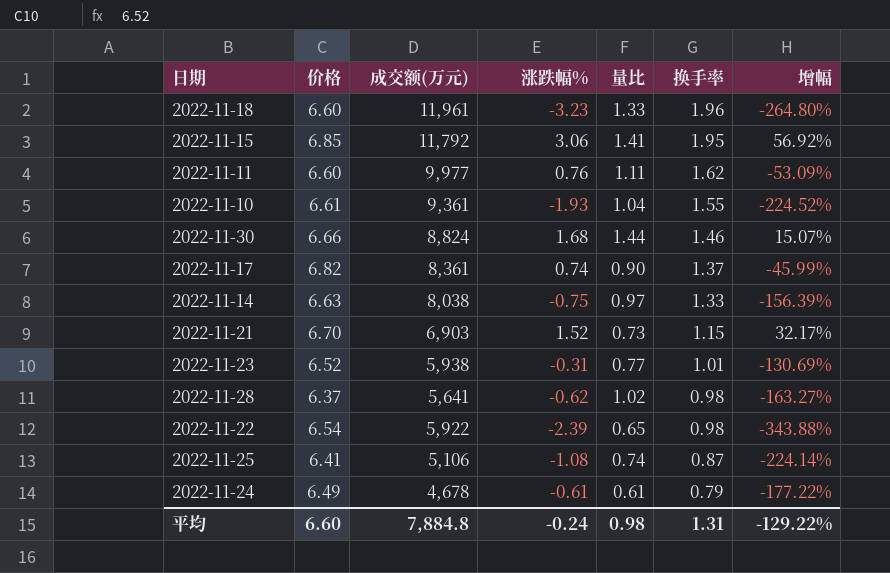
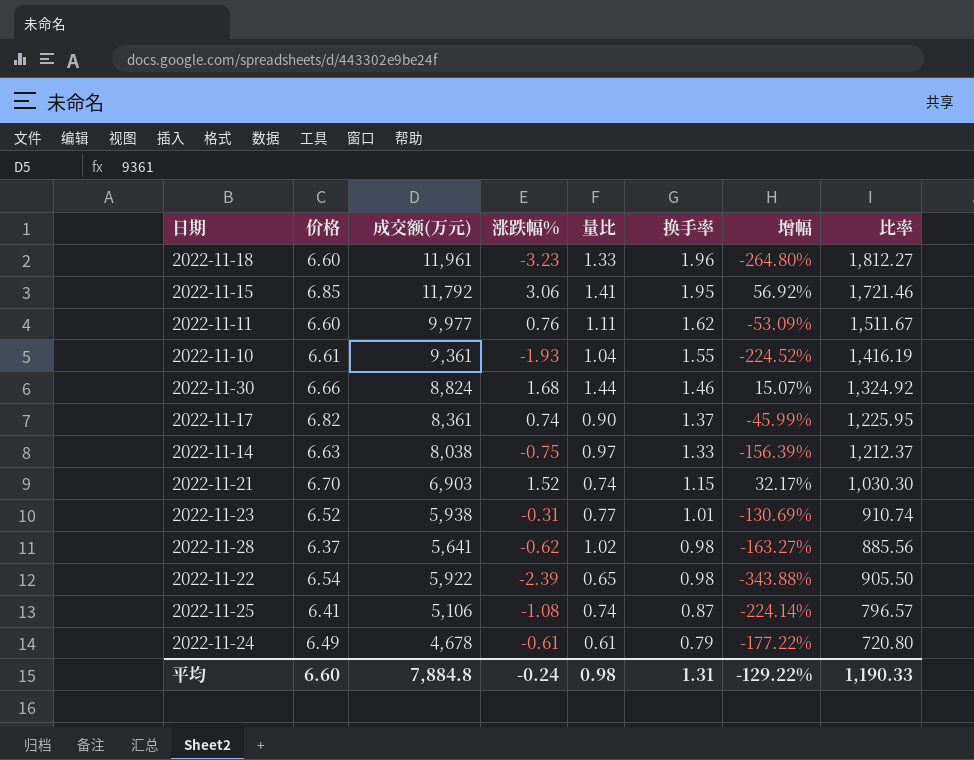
column 比率 | formula: none -> [成交额(万元)] / [价格]
2022-11-21 | 量比: 0.73 -> 0.74

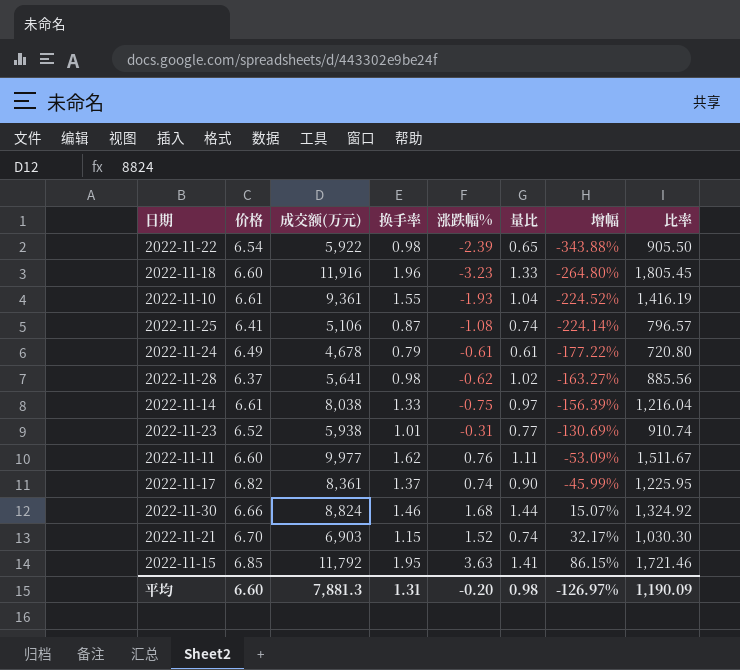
row order: 换手率 descending -> 增幅 ascending
column 换手率 | position: 6 -> 4
2022-11-18 | 成交额(万元): 11,961 -> 11,916
2022-11-18 | 比率: 1,812.27 -> 1,805.45
2022-11-14 | 价格: 6.63 -> 6.61
2022-11-14 | 比率: 1,212.37 -> 1,216.04
2022-11-15 | 涨跌幅%: 3.06 -> 3.63
2022-11-15 | 增幅: 56.92% -> 86.15%
平均 | 成交额(万元): 7,884.8 -> 7,881.3
平均 | 涨跌幅%: -0.24 -> -0.20
平均 | 增幅: -129.22% -> -126.97%
平均 | 比率: 1,190.33 -> 1,190.09

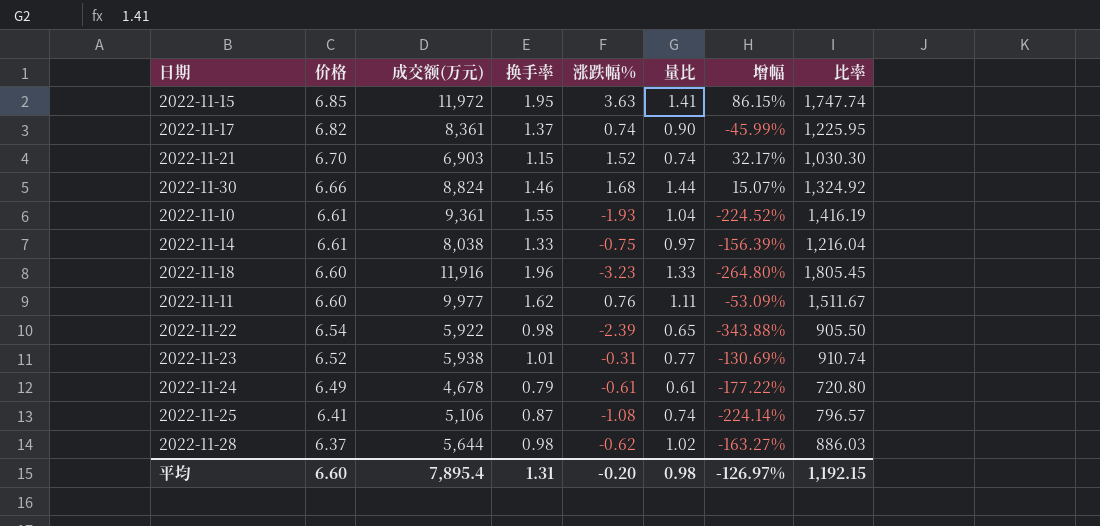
row order: 增幅 ascending -> 价格 descending
2022-11-15 | 成交额(万元): 11,792 -> 11,972
2022-11-15 | 比率: 1,721.46 -> 1,747.74
2022-11-28 | 成交额(万元): 5,641 -> 5,644
2022-11-28 | 比率: 885.56 -> 886.03
平均 | 成交额(万元): 7,881.3 -> 7,895.4
平均 | 比率: 1,190.09 -> 1,192.15

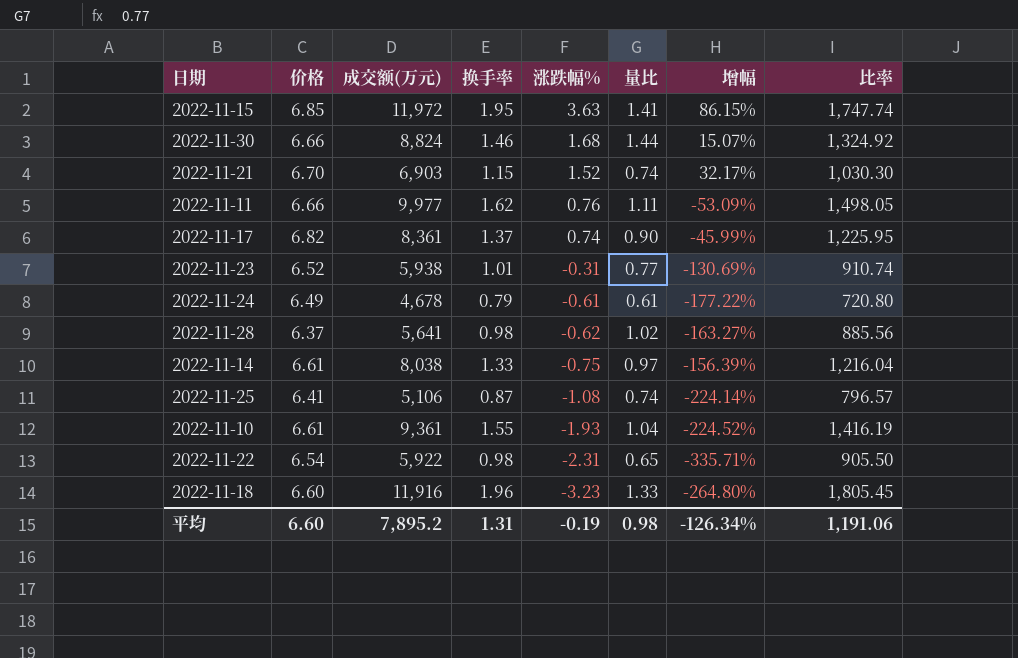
row order: 价格 descending -> 涨跌幅% descending
2022-11-11 | 价格: 6.60 -> 6.66
2022-11-11 | 比率: 1,511.67 -> 1,498.05
2022-11-28 | 成交额(万元): 5,644 -> 5,641
2022-11-28 | 比率: 886.03 -> 885.56
2022-11-22 | 涨跌幅%: -2.39 -> -2.31
2022-11-22 | 增幅: -343.88% -> -335.71%
平均 | 成交额(万元): 7,895.4 -> 7,895.2
平均 | 涨跌幅%: -0.20 -> -0.19
平均 | 增幅: -126.97% -> -126.34%
平均 | 比率: 1,192.15 -> 1,191.06

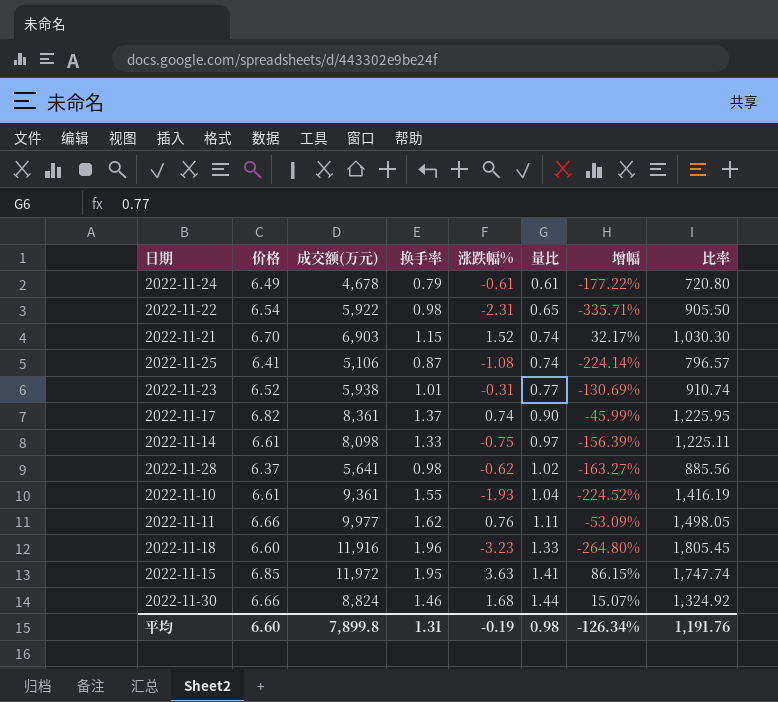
row order: 涨跌幅% descending -> 量比 ascending
2022-11-14 | 成交额(万元): 8,038 -> 8,098
2022-11-14 | 比率: 1,216.04 -> 1,225.11
平均 | 成交额(万元): 7,895.2 -> 7,899.8
平均 | 比率: 1,191.06 -> 1,191.76

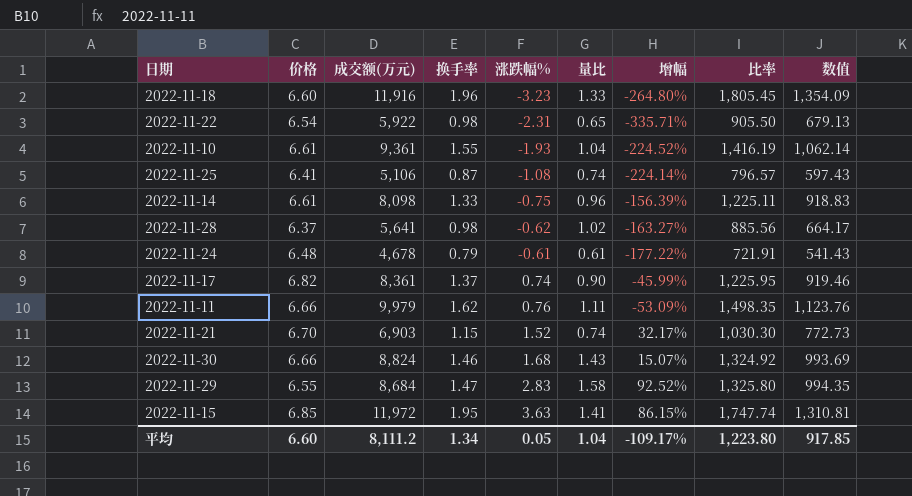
row order: 量比 ascending -> 涨跌幅% ascending
column 数值 | formula: none -> [比率] * 0.75
row 2022-11-23: 6.52 | 5,938 | 1.01 | -0.31 | 0.77 | -130.69% | 910.74 -> none
2022-11-14 | 量比: 0.97 -> 0.96
2022-11-24 | 价格: 6.49 -> 6.48
2022-11-24 | 比率: 720.80 -> 721.91
2022-11-11 | 成交额(万元): 9,977 -> 9,979
2022-11-11 | 比率: 1,498.05 -> 1,498.35
2022-11-30 | 量比: 1.44 -> 1.43
row 2022-11-29: none -> 6.55 | 8,684 | 1.47 | 2.83 | 1.58 | 92.52% | 1,325.80 | 994.35
平均 | 成交额(万元): 7,899.8 -> 8,111.2
平均 | 换手率: 1.31 -> 1.34
平均 | 涨跌幅%: -0.19 -> 0.05
平均 | 量比: 0.98 -> 1.04
平均 | 增幅: -126.34% -> -109.17%
平均 | 比率: 1,191.76 -> 1,223.80

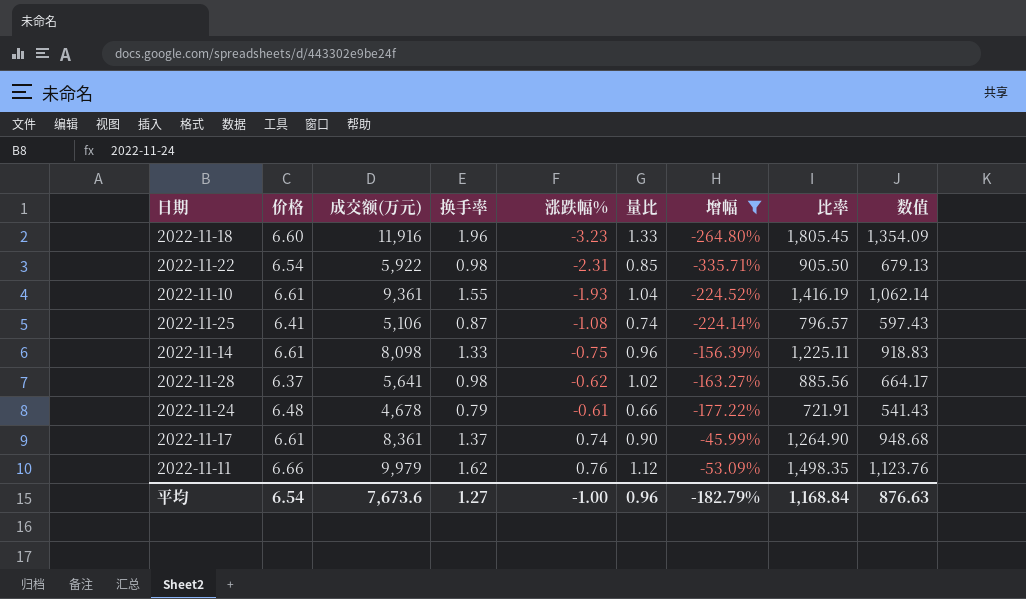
filter: none -> 增幅 <= -45.99%
2022-11-22 | 量比: 0.65 -> 0.85
2022-11-24 | 量比: 0.61 -> 0.66
2022-11-17 | 价格: 6.82 -> 6.61
2022-11-17 | 比率: 1,225.95 -> 1,264.90
2022-11-17 | 数值: 919.46 -> 948.68
2022-11-11 | 量比: 1.11 -> 1.12
平均 | 价格: 6.60 -> 6.54
平均 | 成交额(万元): 8,111.2 -> 7,673.6
平均 | 换手率: 1.34 -> 1.27
平均 | 涨跌幅%: 0.05 -> -1.00
平均 | 量比: 1.04 -> 0.96
平均 | 增幅: -109.17% -> -182.79%
平均 | 比率: 1,223.80 -> 1,168.84
平均 | 数值: 917.85 -> 876.63

